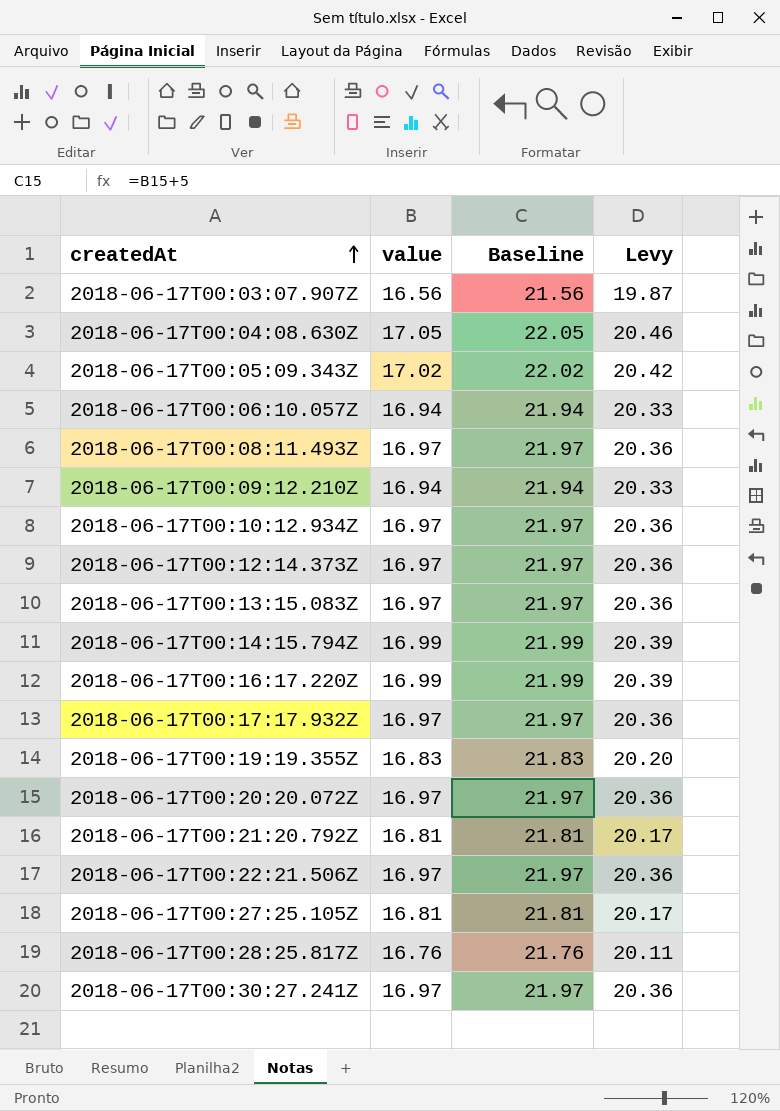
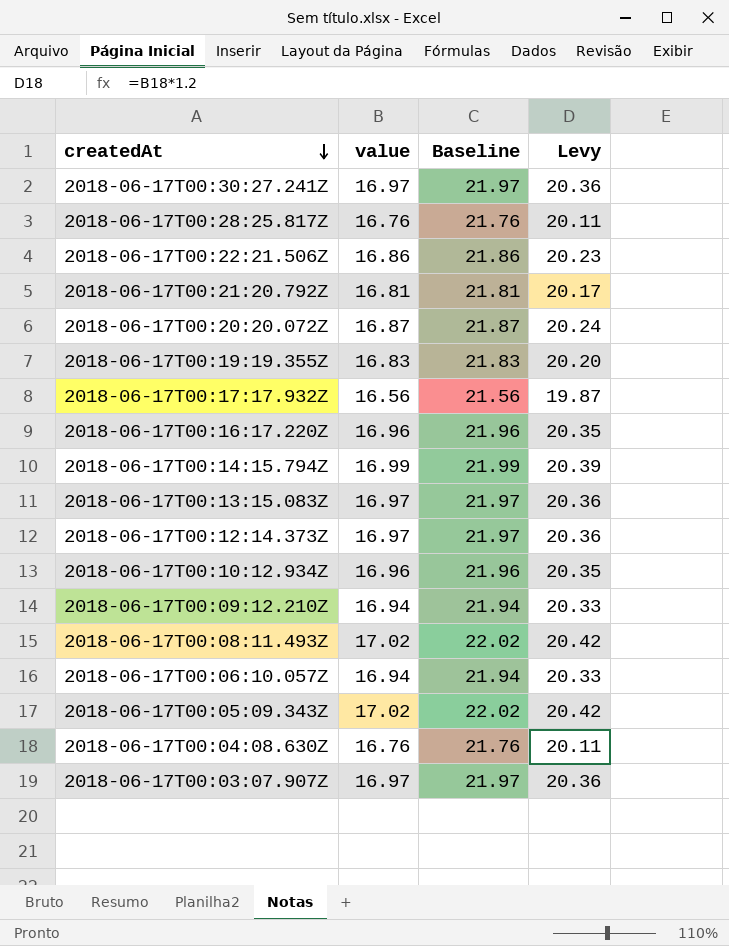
row order: createdAt ascending -> createdAt descending
row 2018-06-17T00:27:25.105Z: 16.81 | 21.81 | 20.17 -> none
2018-06-17T00:22:21.506Z | value: 16.97 -> 16.86
2018-06-17T00:22:21.506Z | Baseline: 21.97 -> 21.86
2018-06-17T00:22:21.506Z | Levy: 20.36 -> 20.23
2018-06-17T00:20:20.072Z | value: 16.97 -> 16.87
2018-06-17T00:20:20.072Z | Baseline: 21.97 -> 21.87
2018-06-17T00:20:20.072Z | Levy: 20.36 -> 20.24
2018-06-17T00:17:17.932Z | value: 16.97 -> 16.56
2018-06-17T00:17:17.932Z | Baseline: 21.97 -> 21.56
2018-06-17T00:17:17.932Z | Levy: 20.36 -> 19.87
2018-06-17T00:16:17.220Z | value: 16.99 -> 16.96
2018-06-17T00:16:17.220Z | Baseline: 21.99 -> 21.96
2018-06-17T00:16:17.220Z | Levy: 20.39 -> 20.35
2018-06-17T00:10:12.934Z | value: 16.97 -> 16.96
2018-06-17T00:10:12.934Z | Baseline: 21.97 -> 21.96
2018-06-17T00:10:12.934Z | Levy: 20.36 -> 20.35
2018-06-17T00:08:11.493Z | value: 16.97 -> 17.02
2018-06-17T00:08:11.493Z | Baseline: 21.97 -> 22.02
2018-06-17T00:08:11.493Z | Levy: 20.36 -> 20.42
2018-06-17T00:04:08.630Z | value: 17.05 -> 16.76
2018-06-17T00:04:08.630Z | Baseline: 22.05 -> 21.76
2018-06-17T00:04:08.630Z | Levy: 20.46 -> 20.11
2018-06-17T00:03:07.907Z | value: 16.56 -> 16.97
2018-06-17T00:03:07.907Z | Baseline: 21.56 -> 21.97
2018-06-17T00:03:07.907Z | Levy: 19.87 -> 20.36

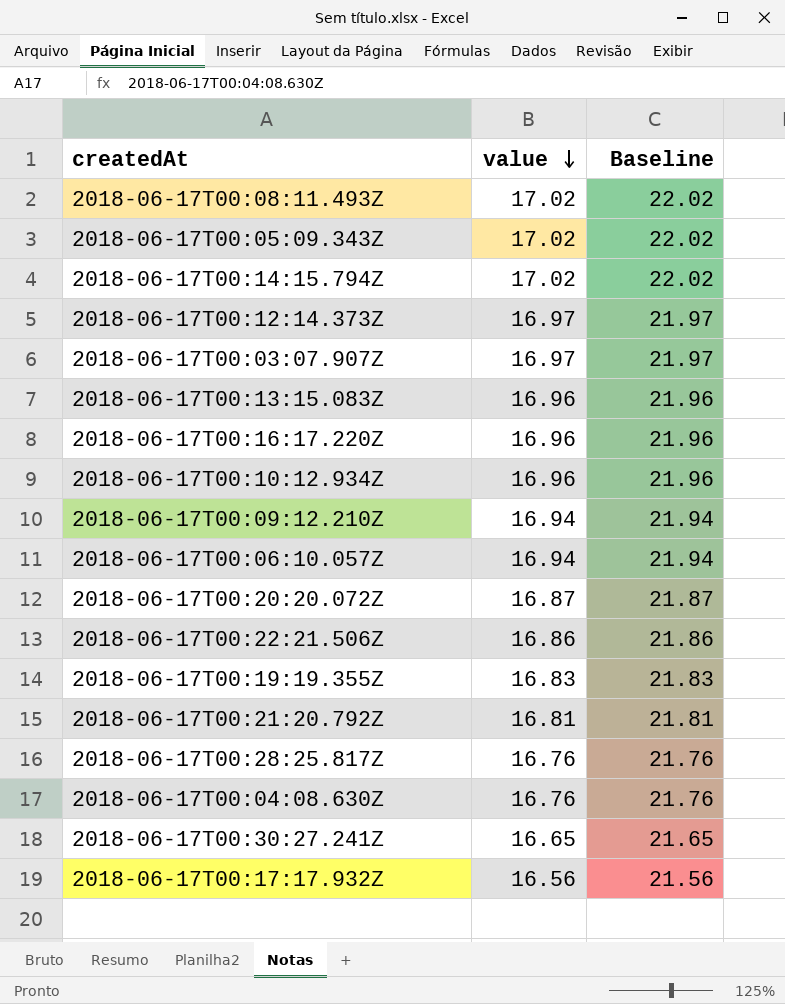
row order: createdAt descending -> value descending
column Levy | formula: [value] * 1.2 -> none
2018-06-17T00:14:15.794Z | value: 16.99 -> 17.02
2018-06-17T00:14:15.794Z | Baseline: 21.99 -> 22.02
2018-06-17T00:13:15.083Z | value: 16.97 -> 16.96
2018-06-17T00:13:15.083Z | Baseline: 21.97 -> 21.96
2018-06-17T00:30:27.241Z | value: 16.97 -> 16.65
2018-06-17T00:30:27.241Z | Baseline: 21.97 -> 21.65

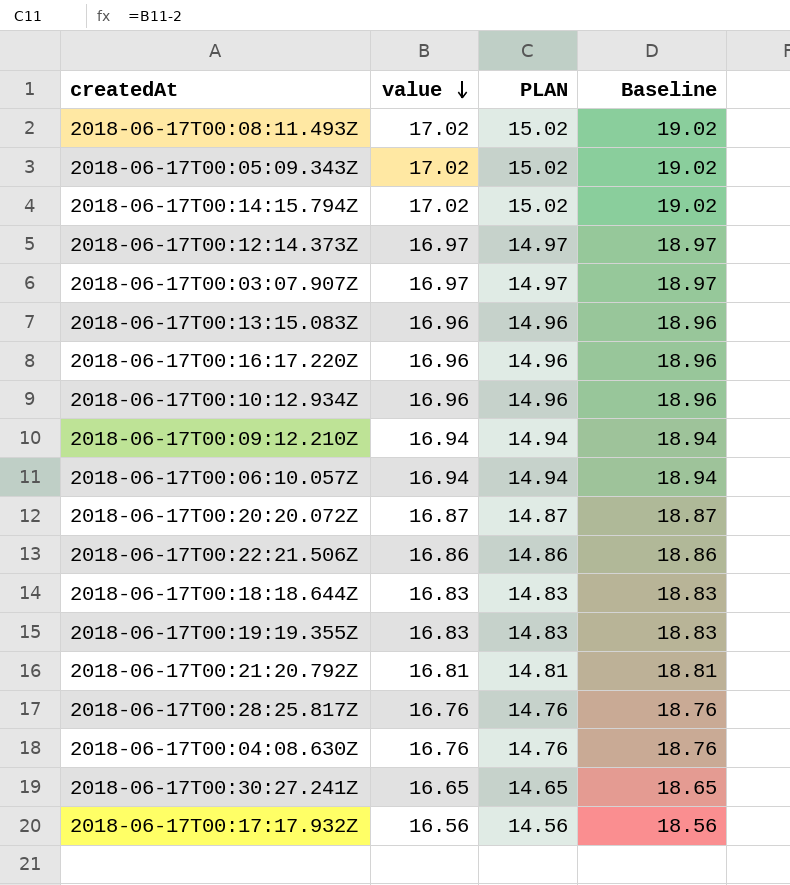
column PLAN | formula: none -> [value] - 2
column Baseline | formula: [value] + 5 -> [value] + 2
row 2018-06-17T00:18:18.644Z: none -> 16.83 | 14.83 | 18.83

